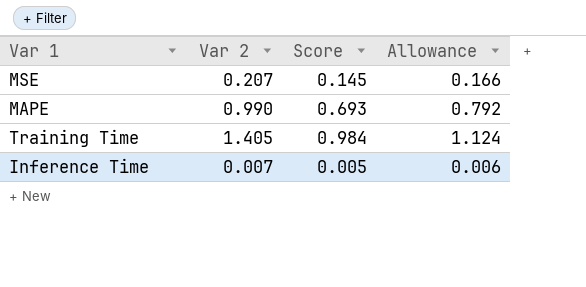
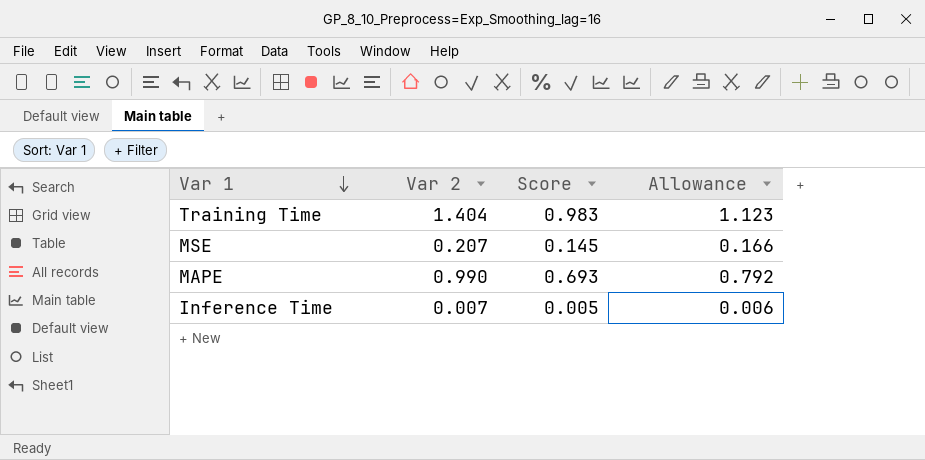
row order: none -> Var 1 descending
Training Time | Var 2: 1.405 -> 1.404
Training Time | Score: 0.984 -> 0.983
Training Time | Allowance: 1.124 -> 1.123

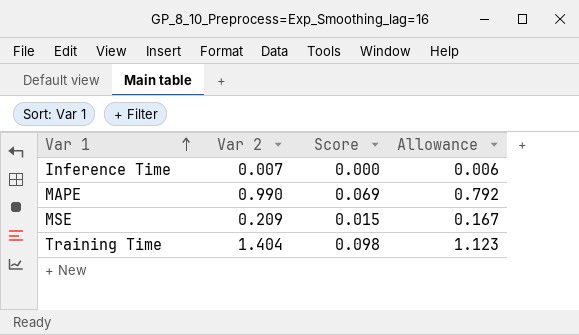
row order: Var 1 descending -> Var 1 ascending
column Score | formula: [Var 2] * 0.7 -> [Var 2] * 0.07
MSE | Var 2: 0.207 -> 0.209
MSE | Allowance: 0.166 -> 0.167

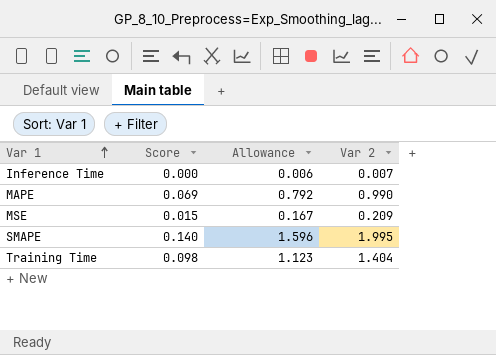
column Var 2 | position: 2 -> 4
row SMAPE: none -> 0.140 | 1.596 | 1.995

